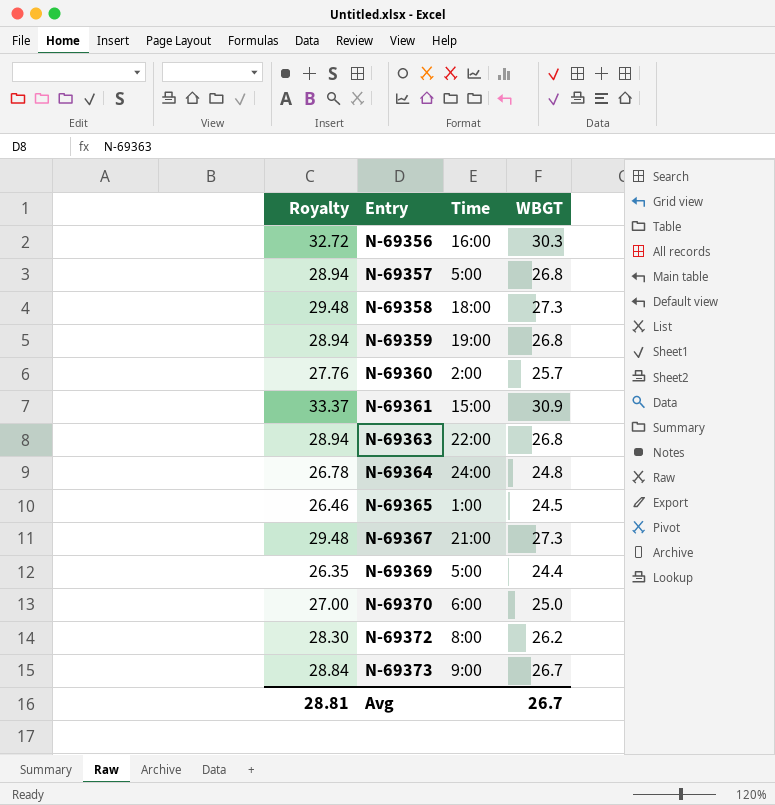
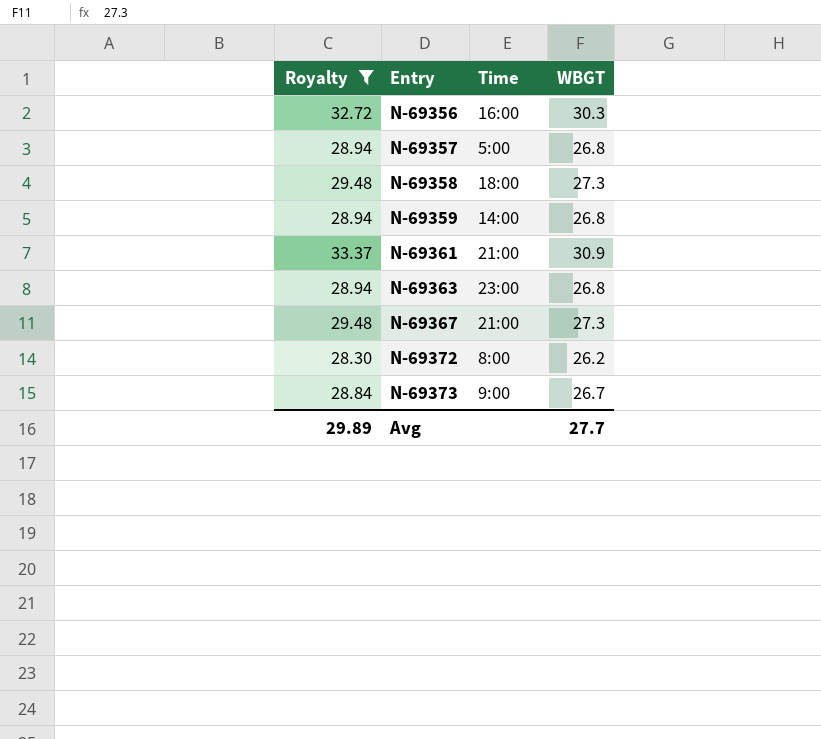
filter: none -> Royalty >= 28.30
N-69359 | Time: 19:00 -> 14:00
N-69361 | Time: 15:00 -> 21:00
N-69363 | Time: 22:00 -> 23:00
Avg | Royalty: 28.81 -> 29.89
Avg | WBGT: 26.7 -> 27.7

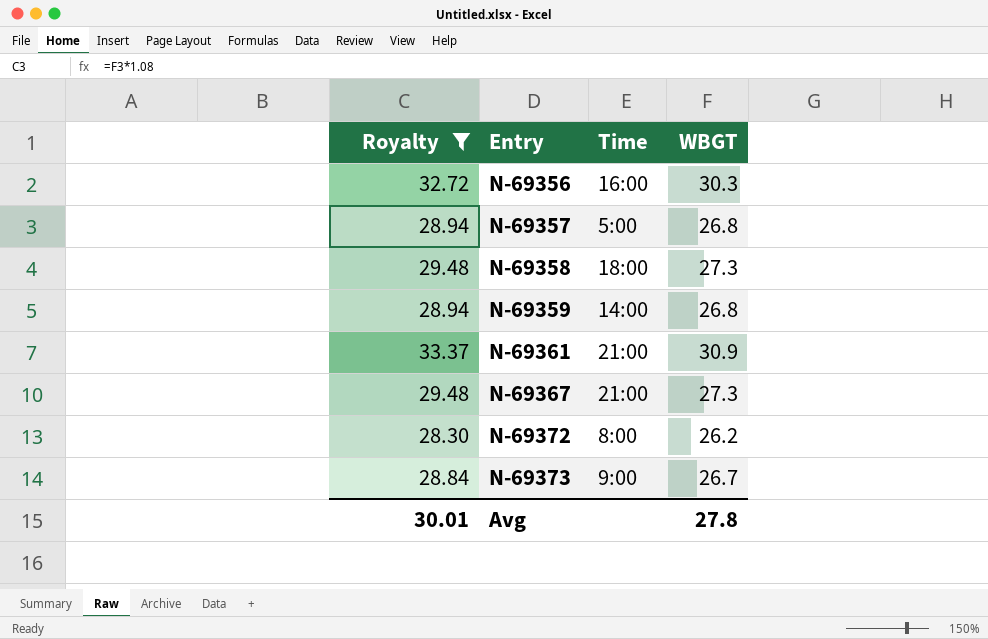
row N-69363: 28.94 | 23:00 | 26.8 -> none
Avg | Royalty: 29.89 -> 30.01
Avg | WBGT: 27.7 -> 27.8

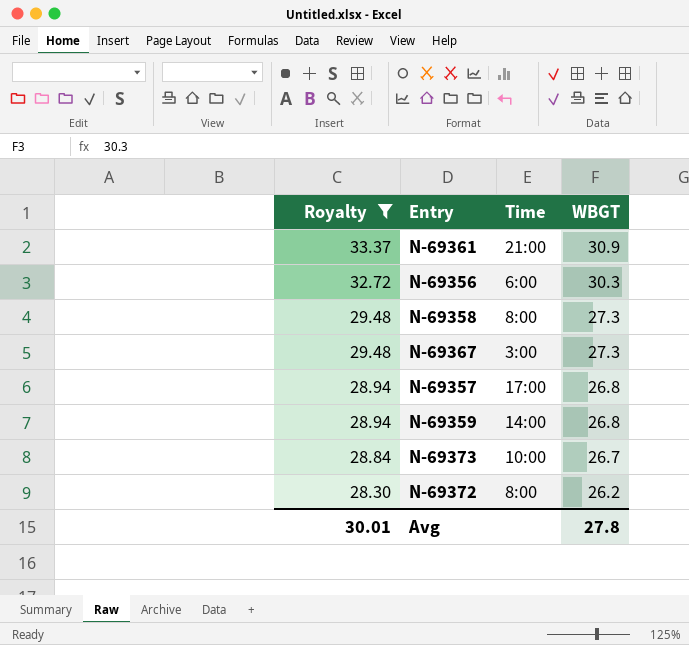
row order: Entry ascending -> Royalty descending
N-69356 | Time: 16:00 -> 6:00
N-69358 | Time: 18:00 -> 8:00
N-69367 | Time: 21:00 -> 3:00
N-69357 | Time: 5:00 -> 17:00
N-69373 | Time: 9:00 -> 10:00

